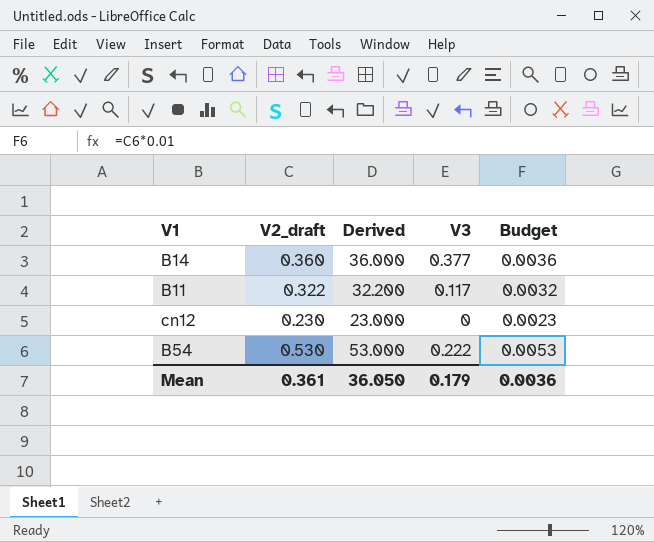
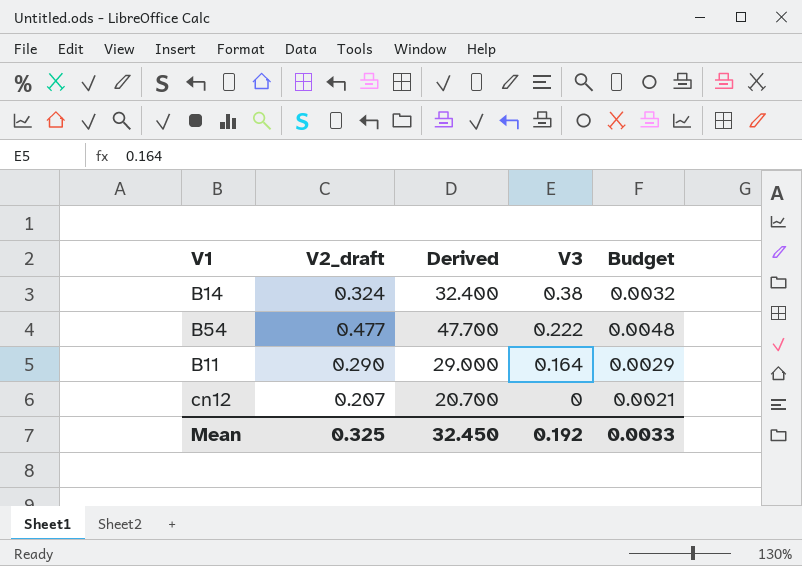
row order: none -> V3 descending
B14 | V2_draft: 0.360 -> 0.324
B14 | Derived: 36.000 -> 32.400
B14 | V3: 0.377 -> 0.38
B14 | Budget: 0.0036 -> 0.0032
B54 | V2_draft: 0.530 -> 0.477
B54 | Derived: 53.000 -> 47.700
B54 | Budget: 0.0053 -> 0.0048
B11 | V2_draft: 0.322 -> 0.290
B11 | Derived: 32.200 -> 29.000
B11 | V3: 0.117 -> 0.164
B11 | Budget: 0.0032 -> 0.0029
cn12 | V2_draft: 0.230 -> 0.207
cn12 | Derived: 23.000 -> 20.700
cn12 | Budget: 0.0023 -> 0.0021
Mean | V2_draft: 0.361 -> 0.325
Mean | Derived: 36.050 -> 32.450
Mean | V3: 0.179 -> 0.192
Mean | Budget: 0.0036 -> 0.0033

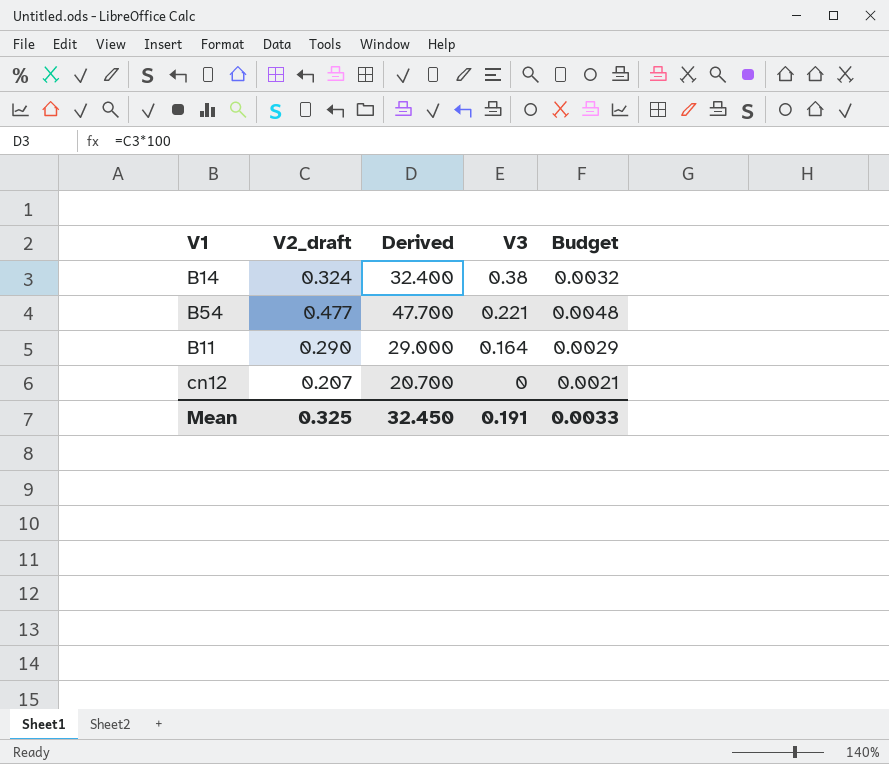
B54 | V3: 0.222 -> 0.221
Mean | V3: 0.192 -> 0.191

